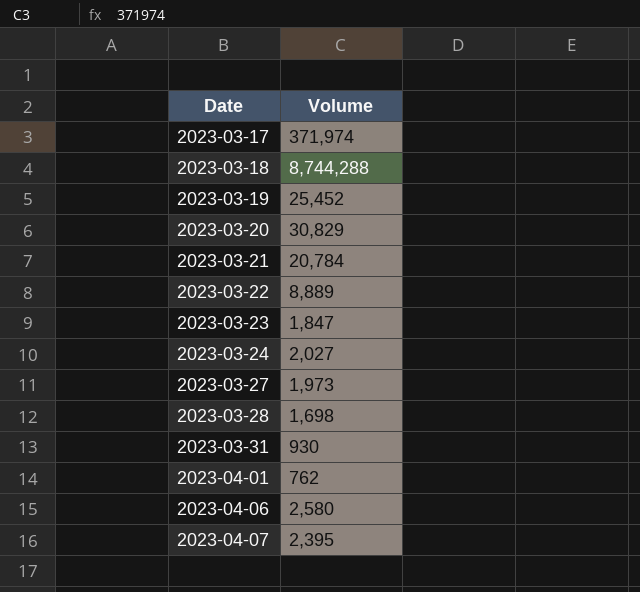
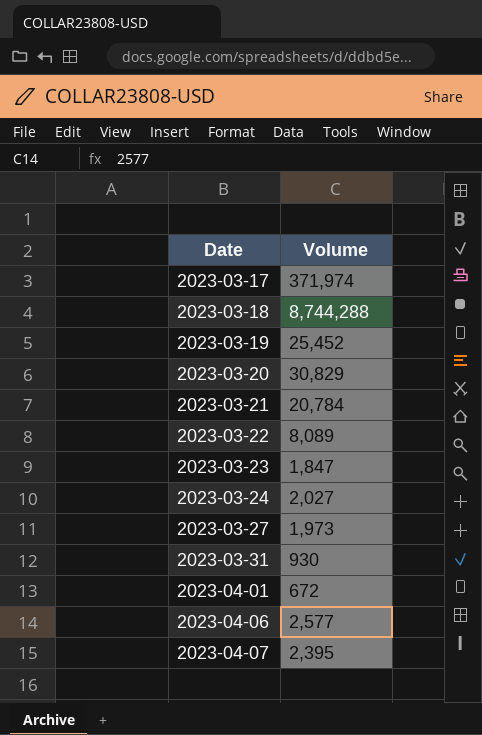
row 2023-03-28: 1,698 -> none
2023-03-22 | Volume: 8,889 -> 8,089
2023-04-01 | Volume: 762 -> 672
2023-04-06 | Volume: 2,580 -> 2,577

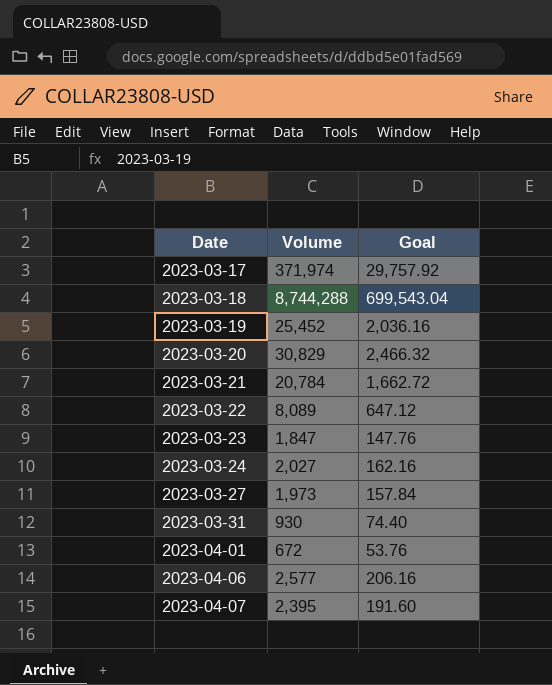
column Goal | formula: none -> [Volume] * 0.08

